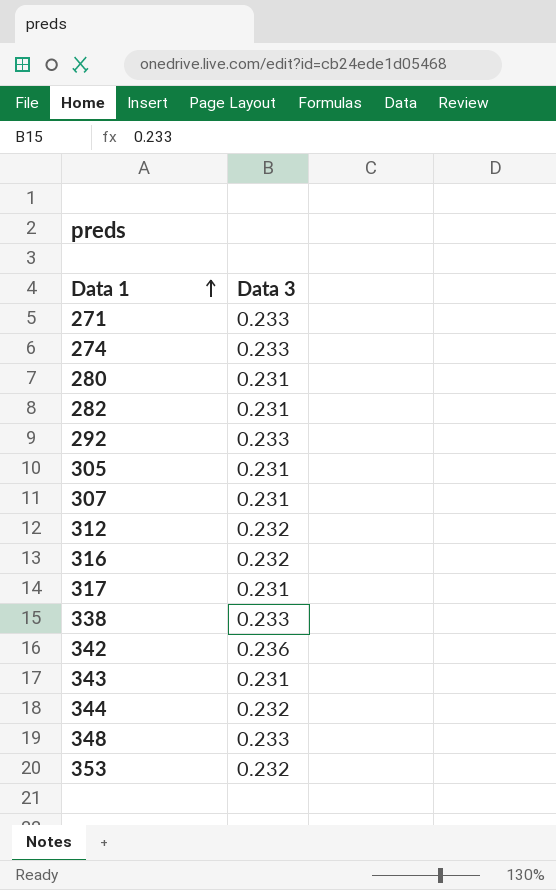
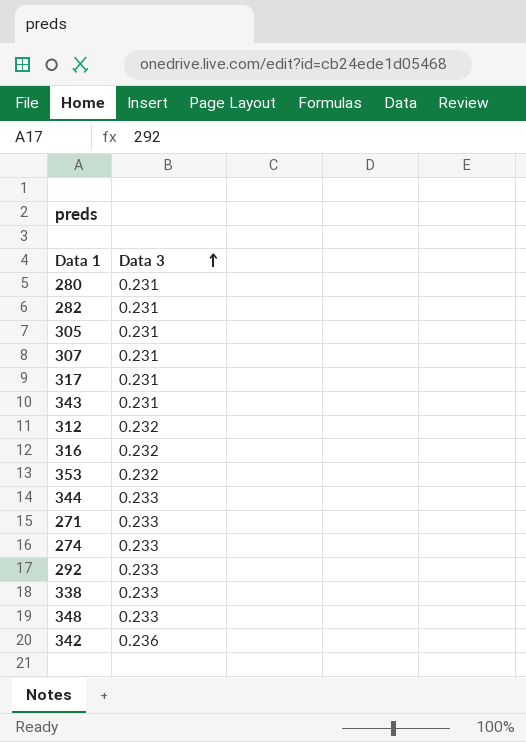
row order: Data 1 ascending -> Data 3 ascending
344 | Data 3: 0.232 -> 0.233

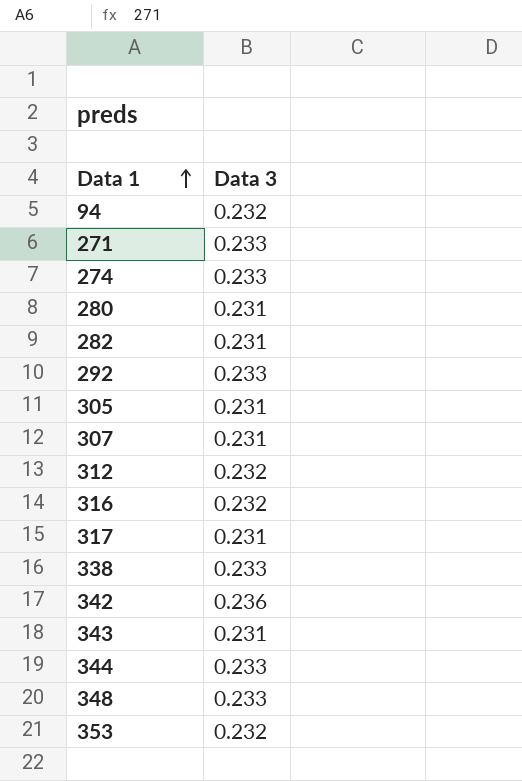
row order: Data 3 ascending -> Data 1 ascending
row 94: none -> 0.232

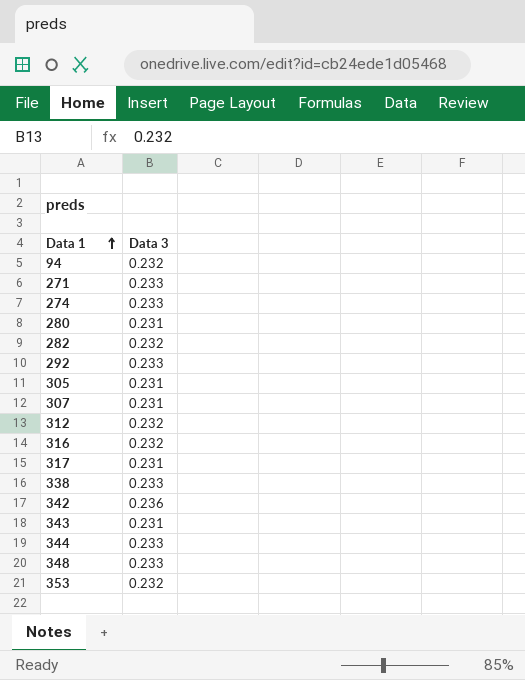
282 | Data 3: 0.231 -> 0.232

